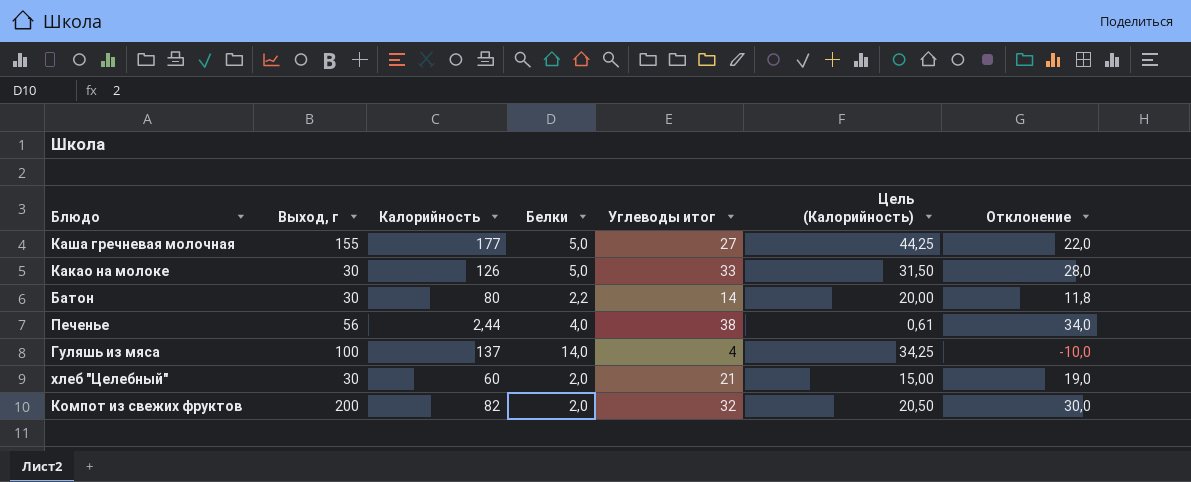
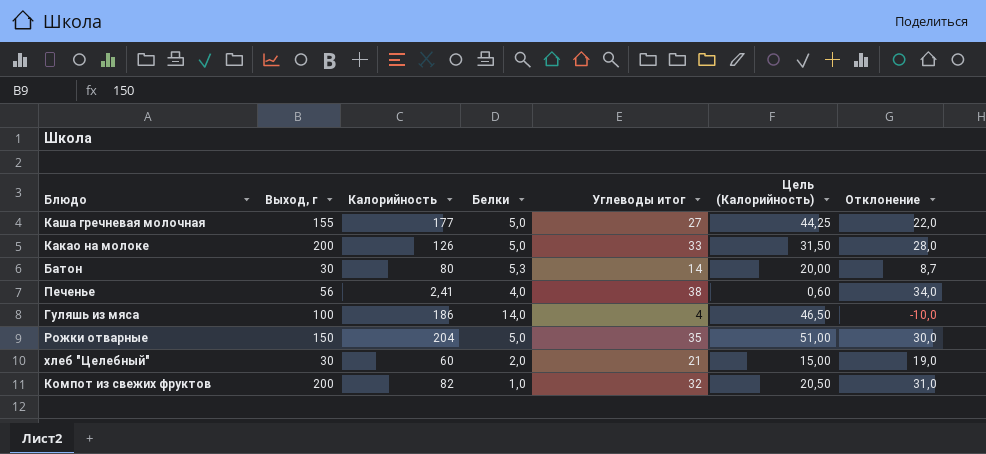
Какао на молоке | Выход, г: 30 -> 200
Батон | Белки: 2,2 -> 5,3
Батон | Отклонение: 11,8 -> 8,7
Печенье | Калорийность: 2,44 -> 2,41
Печенье | Цель (Калорийность): 0,61 -> 0,60
Гуляшь из мяса | Калорийность: 137 -> 186
Гуляшь из мяса | Цель (Калорийность): 34,25 -> 46,50
row Рожки отварные: none -> 150 | 204 | 5,0 | 35 | 51,00 | 30,0
Компот из свежих фруктов | Белки: 2,0 -> 1,0
Компот из свежих фруктов | Отклонение: 30,0 -> 31,0

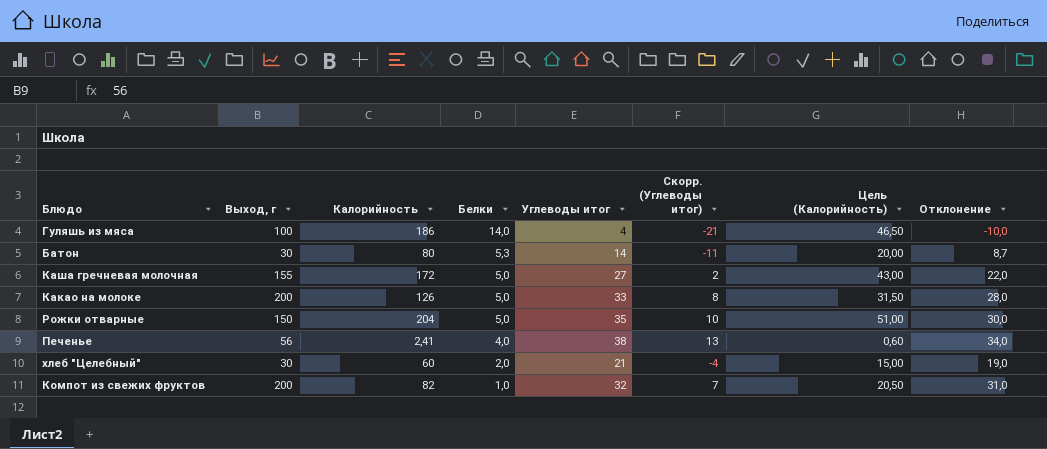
row order: none -> Белки descending
column Скорр. (Углеводы итог) | formula: none -> [Углеводы итог] - 25
Каша гречневая молочная | Калорийность: 177 -> 172
Каша гречневая молочная | Цель (Калорийность): 44,25 -> 43,00

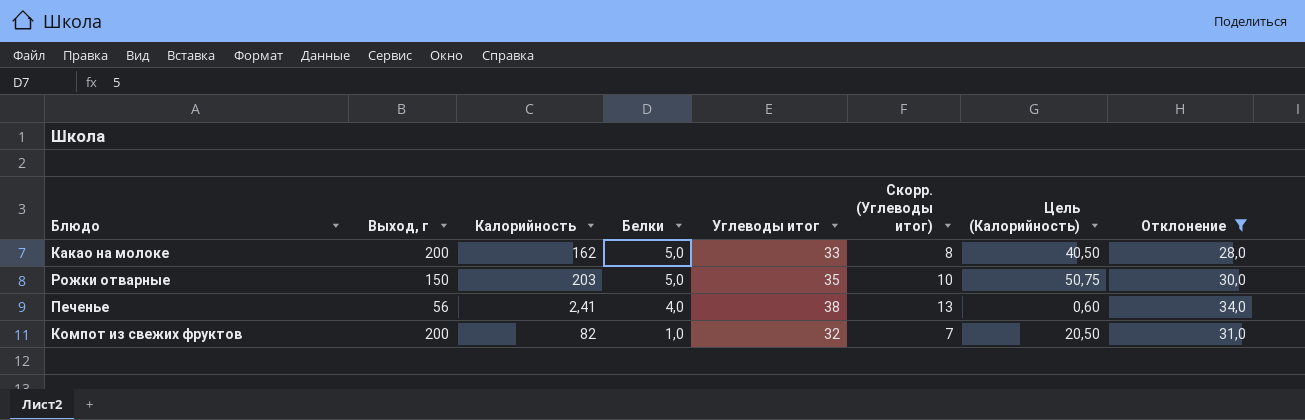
filter: none -> Отклонение >= 28,0
Какао на молоке | Калорийность: 126 -> 162
Какао на молоке | Цель (Калорийность): 31,50 -> 40,50
Рожки отварные | Калорийность: 204 -> 203
Рожки отварные | Цель (Калорийность): 51,00 -> 50,75

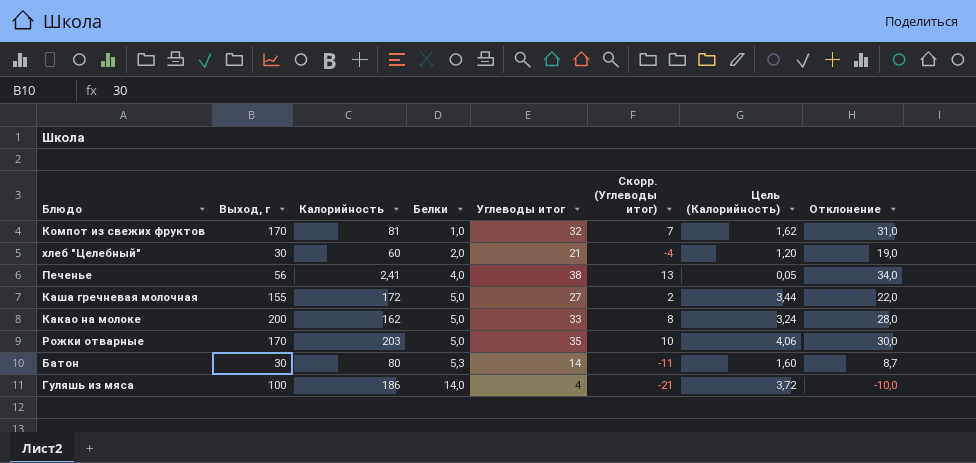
filter: Отклонение >= 28,0 -> none
row order: Белки descending -> Белки ascending
column Цель (Калорийность) | formula: [Калорийность] * 0,25 -> [Калорийность] * 0,02
Компот из свежих фруктов | Выход, г: 200 -> 170
Компот из свежих фруктов | Калорийность: 82 -> 81
Рожки отварные | Выход, г: 150 -> 170

